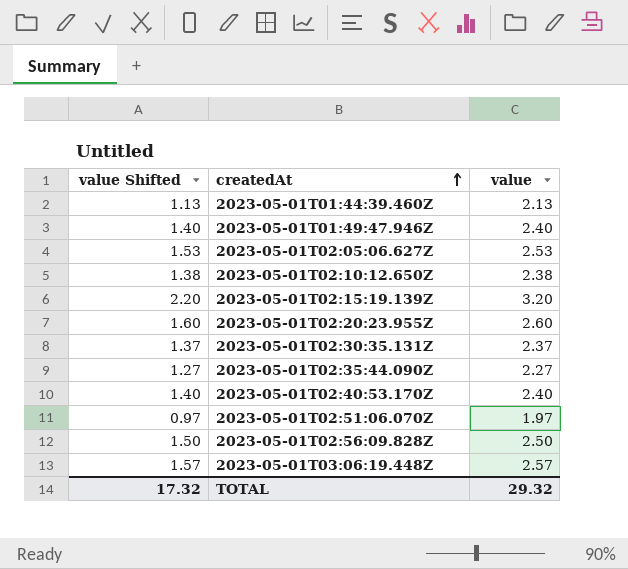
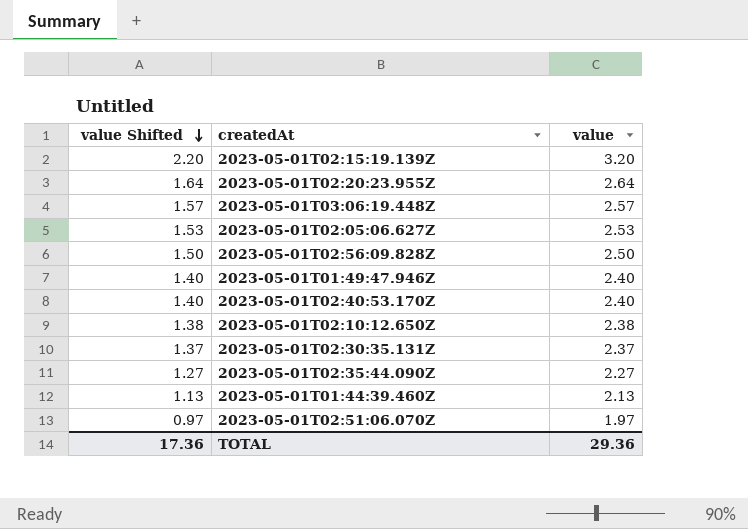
row order: createdAt ascending -> value Shifted descending
2023-05-01T02:20:23.955Z | value Shifted: 1.60 -> 1.64
2023-05-01T02:20:23.955Z | value: 2.60 -> 2.64
TOTAL | value Shifted: 17.32 -> 17.36
TOTAL | value: 29.32 -> 29.36

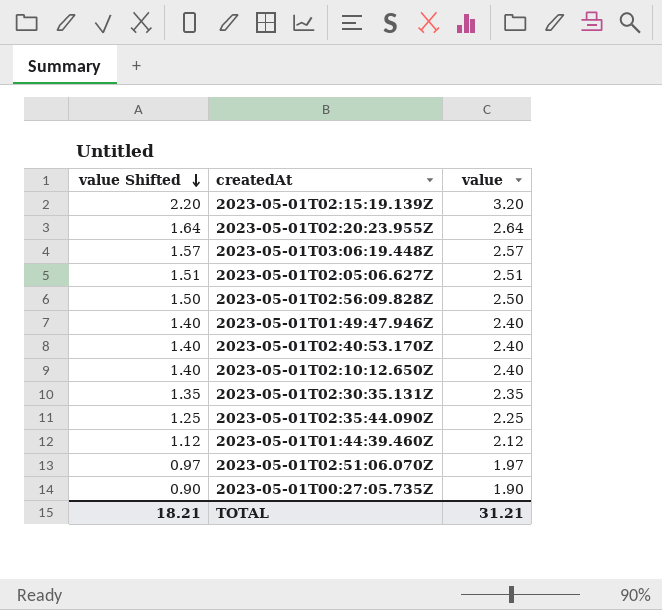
2023-05-01T02:05:06.627Z | value Shifted: 1.53 -> 1.51
2023-05-01T02:05:06.627Z | value: 2.53 -> 2.51
2023-05-01T02:10:12.650Z | value Shifted: 1.38 -> 1.40
2023-05-01T02:10:12.650Z | value: 2.38 -> 2.40
2023-05-01T02:30:35.131Z | value Shifted: 1.37 -> 1.35
2023-05-01T02:30:35.131Z | value: 2.37 -> 2.35
2023-05-01T02:35:44.090Z | value Shifted: 1.27 -> 1.25
2023-05-01T02:35:44.090Z | value: 2.27 -> 2.25
2023-05-01T01:44:39.460Z | value Shifted: 1.13 -> 1.12
2023-05-01T01:44:39.460Z | value: 2.13 -> 2.12
row 2023-05-01T00:27:05.735Z: none -> 0.90 | 1.90
TOTAL | value Shifted: 17.36 -> 18.21
TOTAL | value: 29.36 -> 31.21

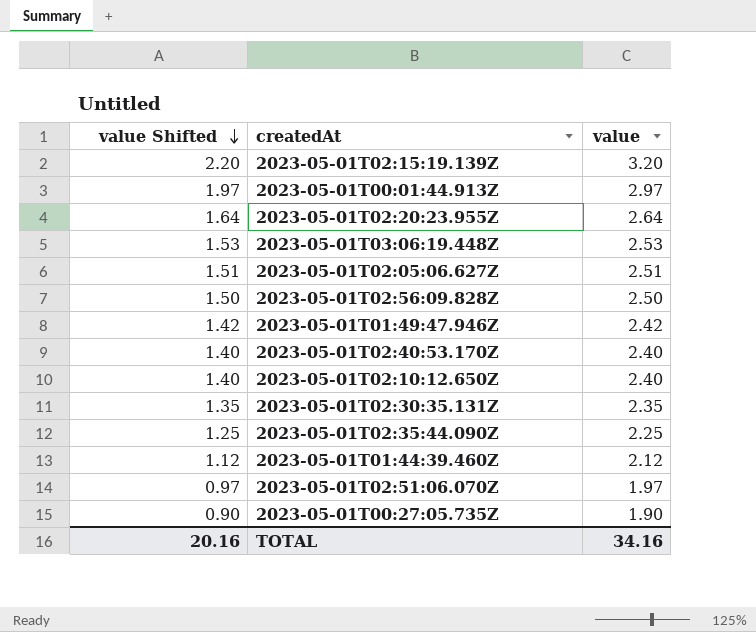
row 2023-05-01T00:01:44.913Z: none -> 1.97 | 2.97
2023-05-01T03:06:19.448Z | value Shifted: 1.57 -> 1.53
2023-05-01T03:06:19.448Z | value: 2.57 -> 2.53
2023-05-01T01:49:47.946Z | value Shifted: 1.40 -> 1.42
2023-05-01T01:49:47.946Z | value: 2.40 -> 2.42
TOTAL | value Shifted: 18.21 -> 20.16
TOTAL | value: 31.21 -> 34.16

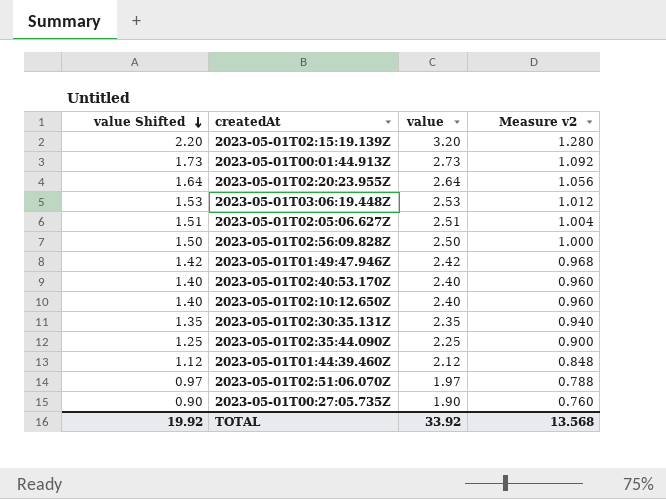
column Measure v2 | formula: none -> [value] * 0.4
2023-05-01T00:01:44.913Z | value Shifted: 1.97 -> 1.73
2023-05-01T00:01:44.913Z | value: 2.97 -> 2.73
TOTAL | value Shifted: 20.16 -> 19.92
TOTAL | value: 34.16 -> 33.92

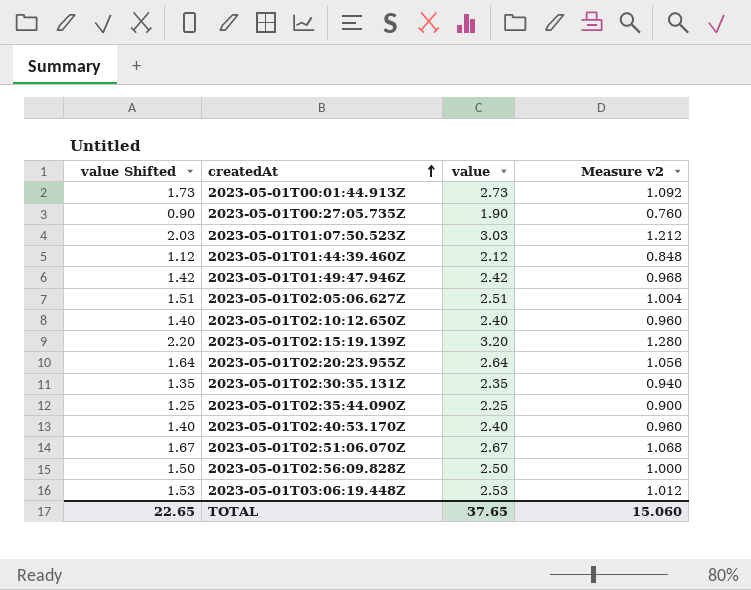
row order: value Shifted descending -> createdAt ascending
row 2023-05-01T01:07:50.523Z: none -> 2.03 | 3.03 | 1.212
2023-05-01T02:51:06.070Z | value Shifted: 0.97 -> 1.67
2023-05-01T02:51:06.070Z | value: 1.97 -> 2.67
2023-05-01T02:51:06.070Z | Measure v2: 0.788 -> 1.068
TOTAL | value Shifted: 19.92 -> 22.65
TOTAL | value: 33.92 -> 37.65
TOTAL | Measure v2: 13.568 -> 15.060

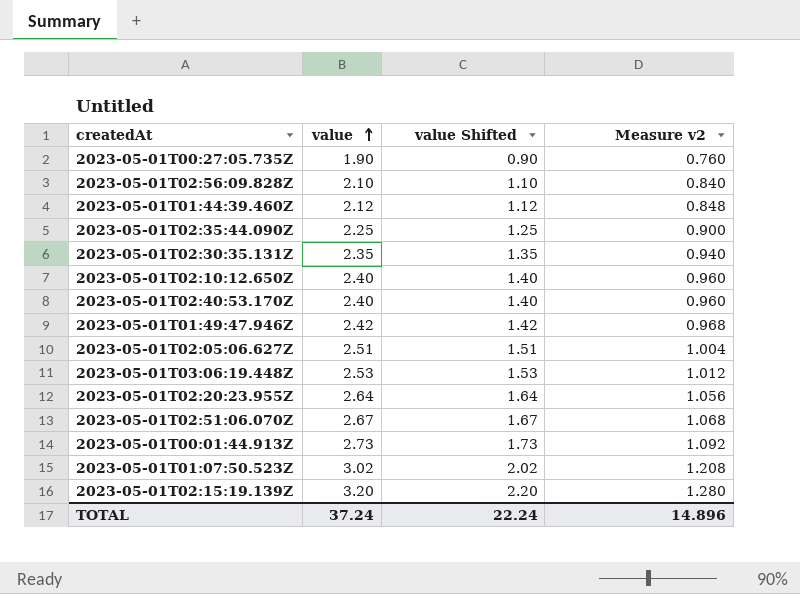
row order: createdAt ascending -> value ascending
column value Shifted | position: 1 -> 3
2023-05-01T02:56:09.828Z | value: 2.50 -> 2.10
2023-05-01T02:56:09.828Z | value Shifted: 1.50 -> 1.10
2023-05-01T02:56:09.828Z | Measure v2: 1.000 -> 0.840
2023-05-01T01:07:50.523Z | value: 3.03 -> 3.02
2023-05-01T01:07:50.523Z | value Shifted: 2.03 -> 2.02
2023-05-01T01:07:50.523Z | Measure v2: 1.212 -> 1.208
TOTAL | value: 37.65 -> 37.24
TOTAL | value Shifted: 22.65 -> 22.24
TOTAL | Measure v2: 15.060 -> 14.896

